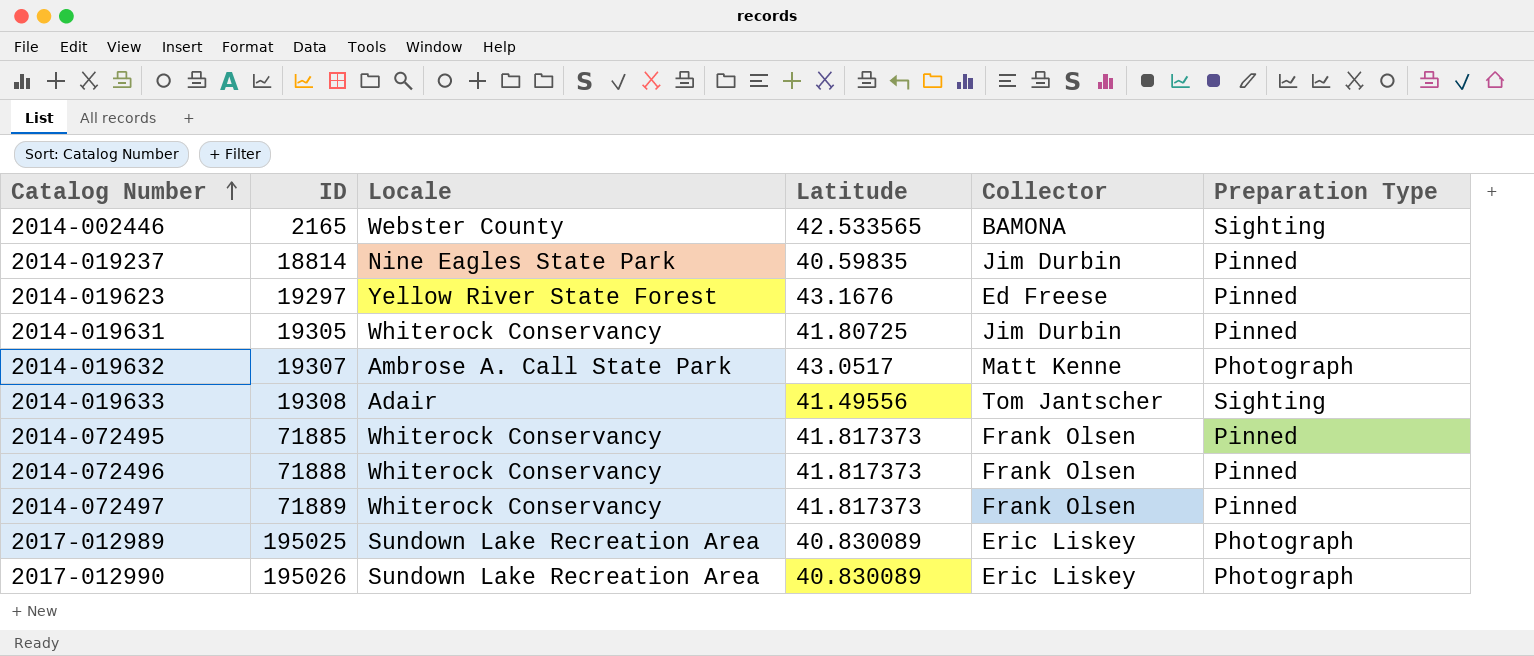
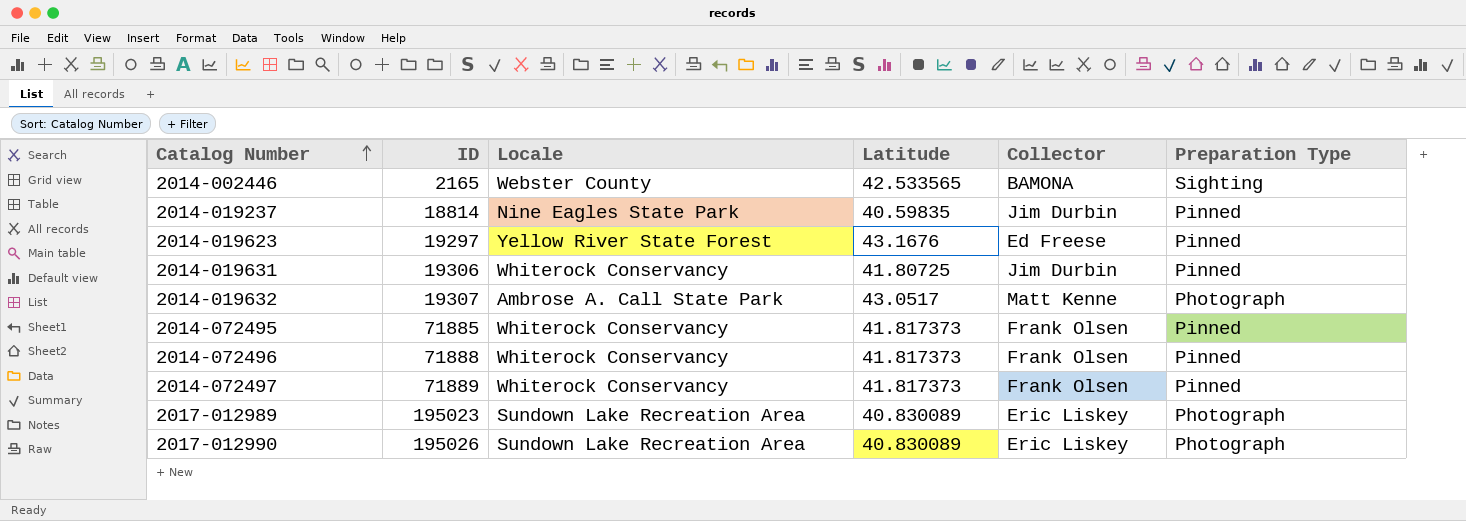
row 2014-019633: 19308 | Adair | 41.49556 | Tom Jantscher | Sighting -> none
2014-019631 | ID: 19305 -> 19306
2017-012989 | ID: 195025 -> 195023

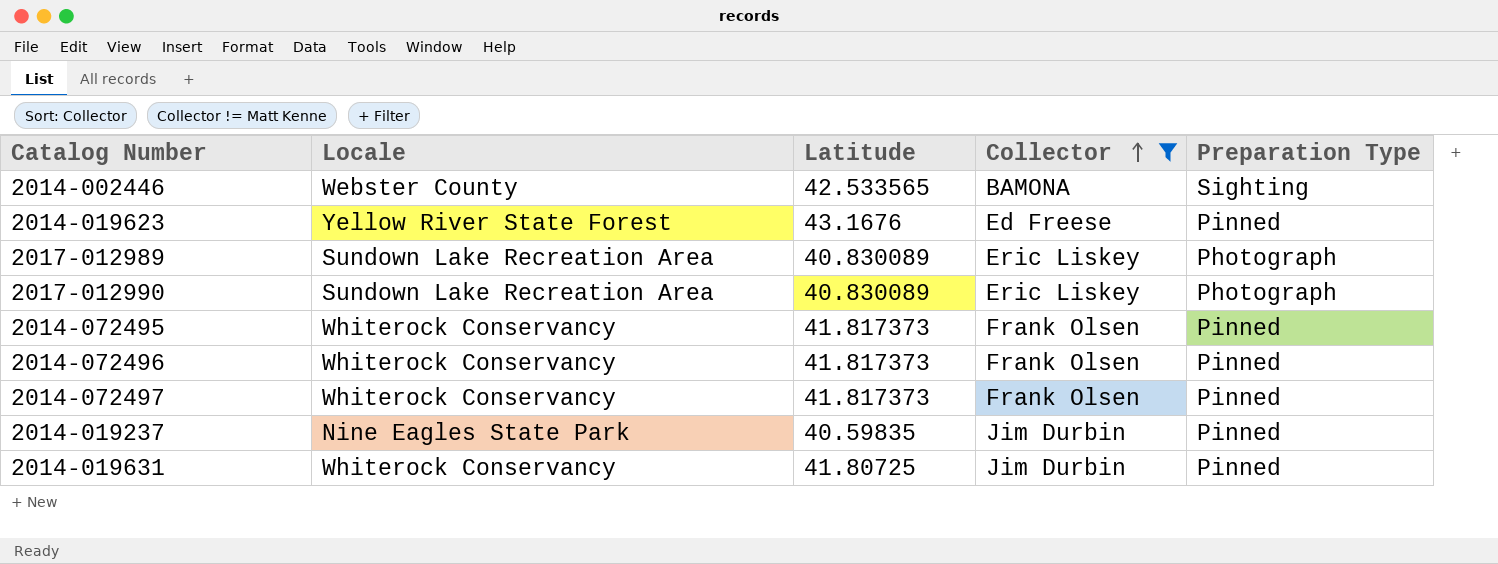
filter: none -> Collector != Matt Kenne
row order: Catalog Number ascending -> Collector ascending
column ID | position: 2 -> none

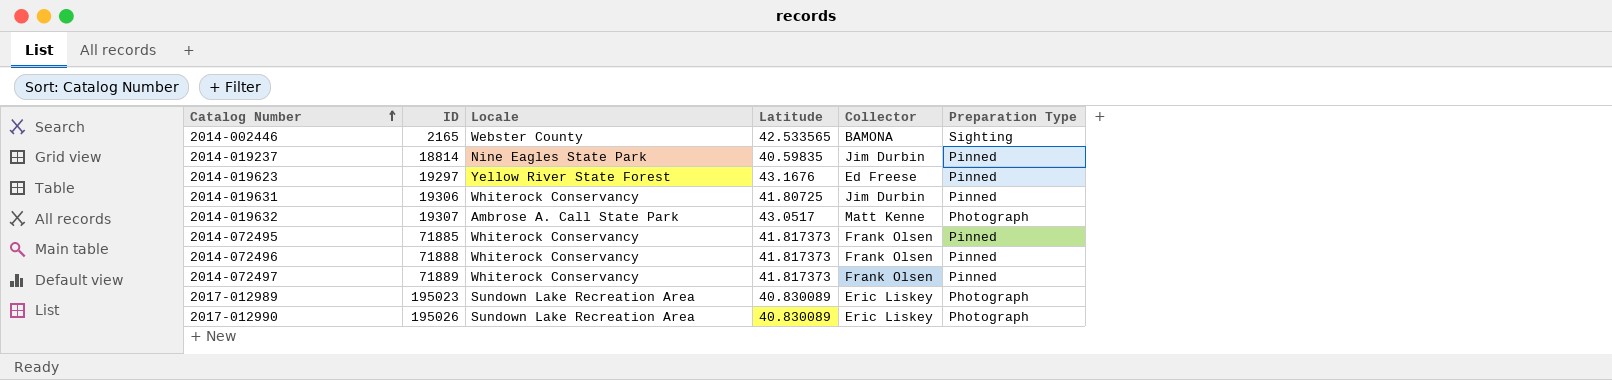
filter: Collector != Matt Kenne -> none
row order: Collector ascending -> Catalog Number ascending
column ID | position: none -> 2

